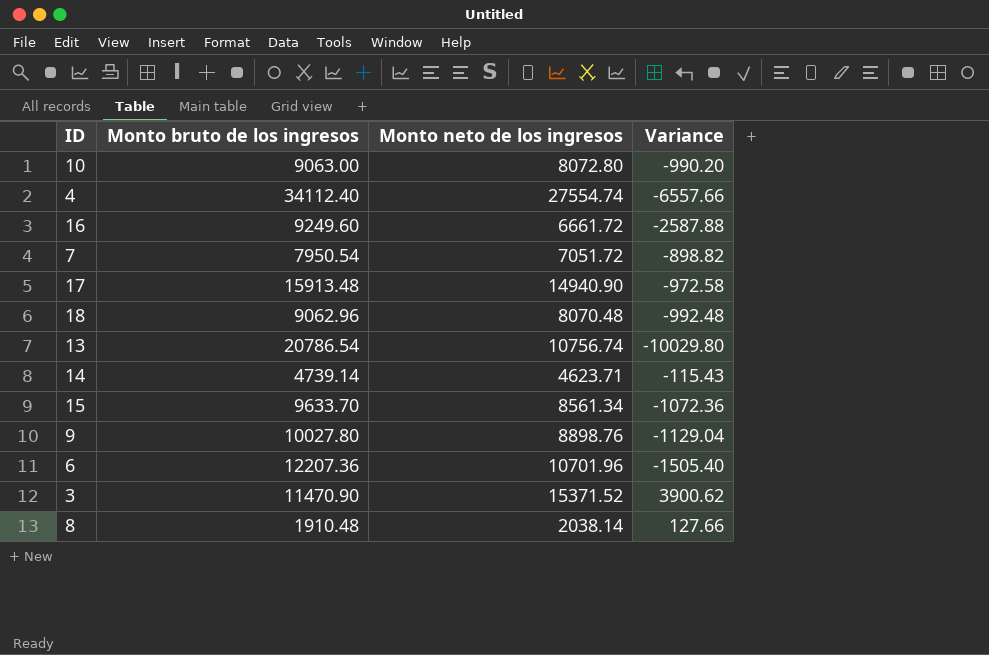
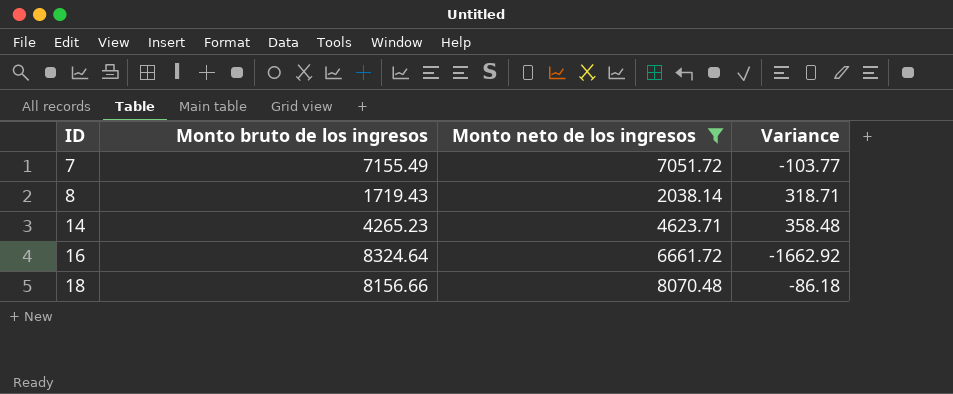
filter: none -> Monto neto de los ingresos <= 8070.48
row order: none -> ID ascending
7 | Monto bruto de los ingresos: 7950.54 -> 7155.49
7 | Variance: -898.82 -> -103.77
8 | Monto bruto de los ingresos: 1910.48 -> 1719.43
8 | Variance: 127.66 -> 318.71
14 | Monto bruto de los ingresos: 4739.14 -> 4265.23
14 | Variance: -115.43 -> 358.48
16 | Monto bruto de los ingresos: 9249.60 -> 8324.64
16 | Variance: -2587.88 -> -1662.92
18 | Monto bruto de los ingresos: 9062.96 -> 8156.66
18 | Variance: -992.48 -> -86.18

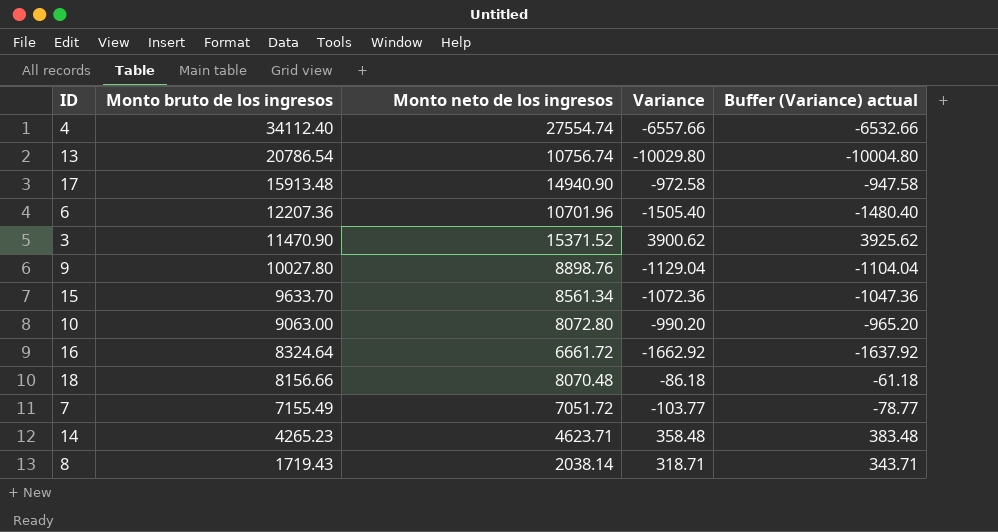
filter: Monto neto de los ingresos <= 8070.48 -> none
row order: ID ascending -> Monto bruto de los ingresos descending
column Buffer (Variance) actual | formula: none -> [Variance] + 25

